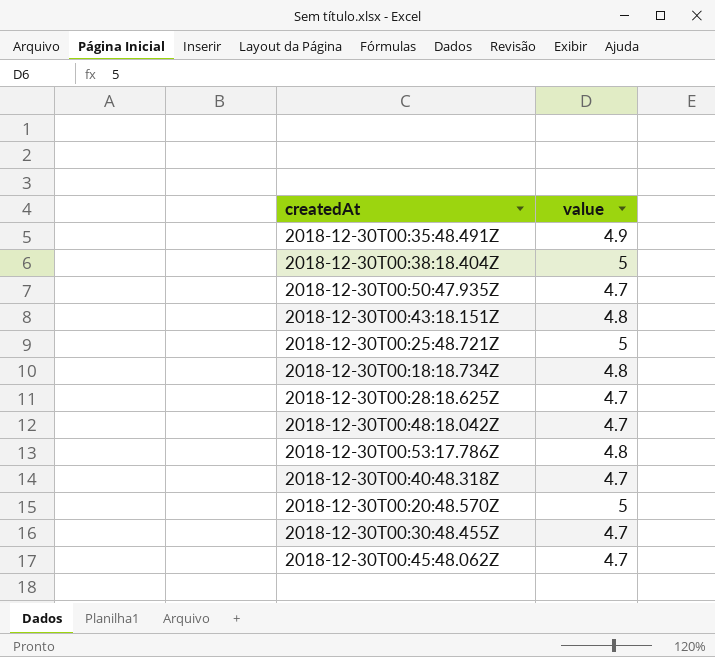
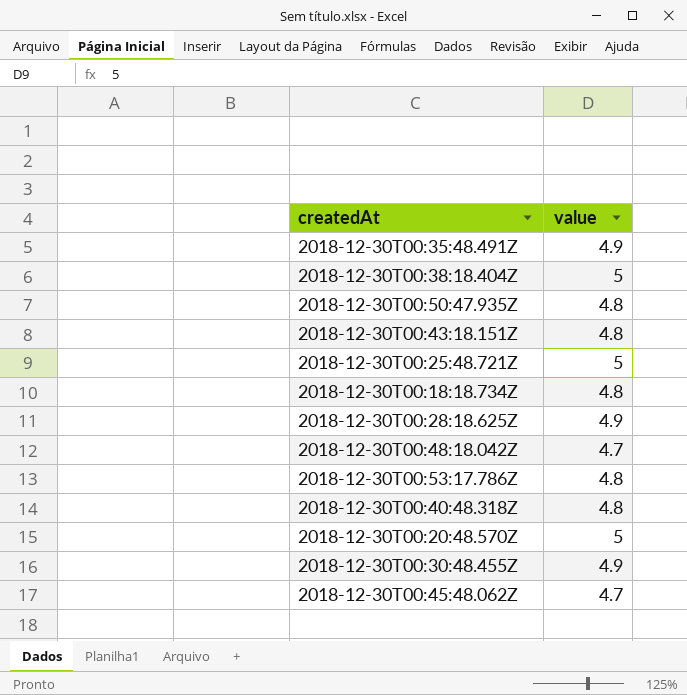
2018-12-30T00:50:47.935Z | value: 4.7 -> 4.8
2018-12-30T00:28:18.625Z | value: 4.7 -> 4.9
2018-12-30T00:40:48.318Z | value: 4.7 -> 4.8
2018-12-30T00:30:48.455Z | value: 4.7 -> 4.9

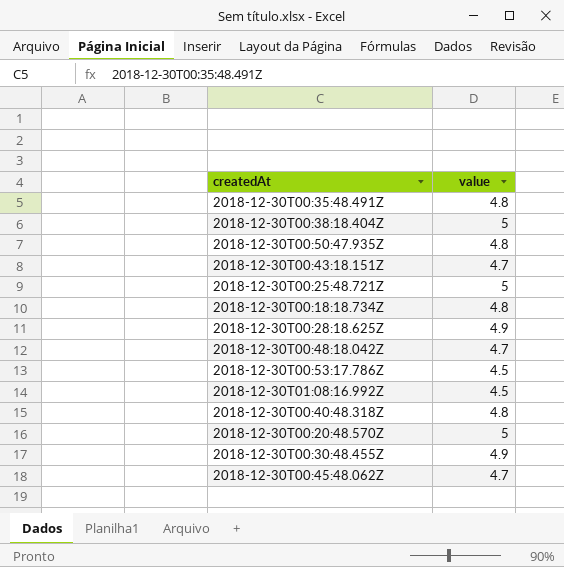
2018-12-30T00:35:48.491Z | value: 4.9 -> 4.8
2018-12-30T00:43:18.151Z | value: 4.8 -> 4.7
2018-12-30T00:53:17.786Z | value: 4.8 -> 4.5
row 2018-12-30T01:08:16.992Z: none -> 4.5

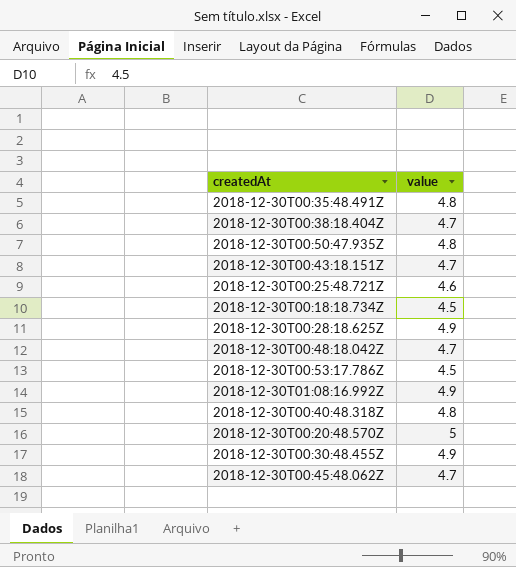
2018-12-30T00:38:18.404Z | value: 5 -> 4.7
2018-12-30T00:25:48.721Z | value: 5 -> 4.6
2018-12-30T00:18:18.734Z | value: 4.8 -> 4.5
2018-12-30T01:08:16.992Z | value: 4.5 -> 4.9

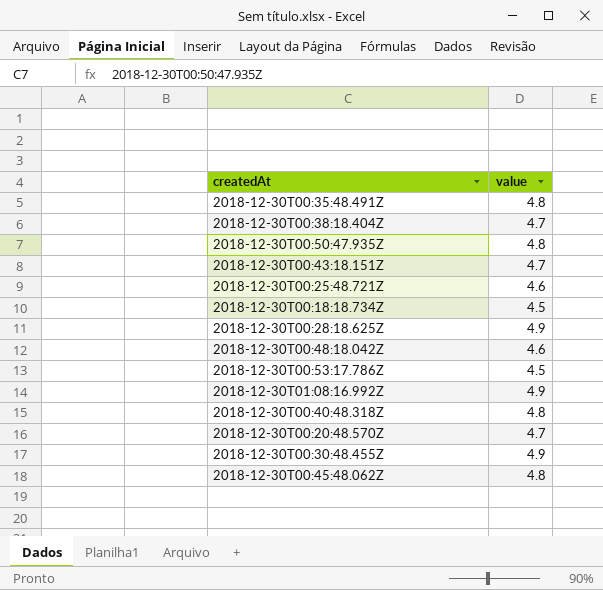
2018-12-30T00:48:18.042Z | value: 4.7 -> 4.6
2018-12-30T00:20:48.570Z | value: 5 -> 4.7
2018-12-30T00:45:48.062Z | value: 4.7 -> 4.8

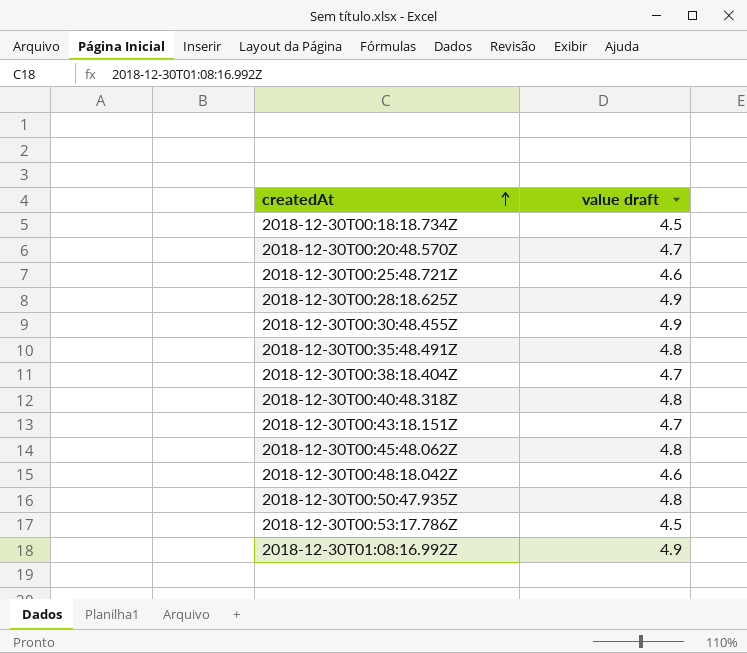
row order: none -> createdAt ascending
column name: value -> value draft

